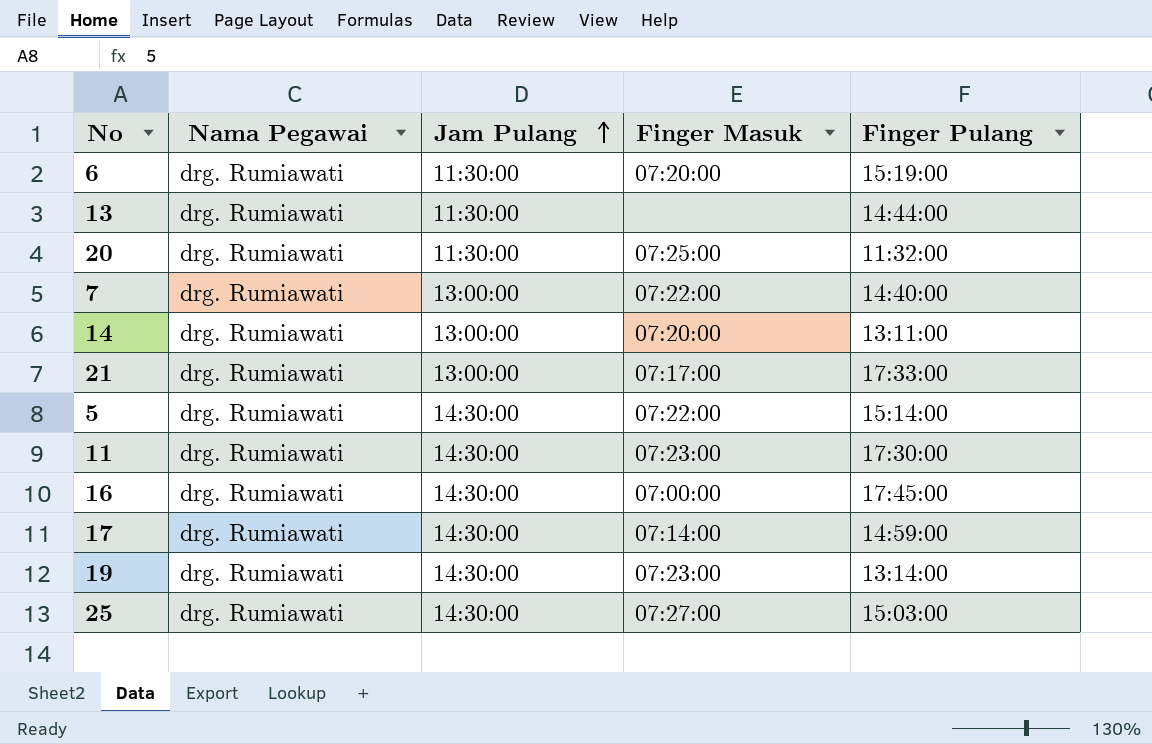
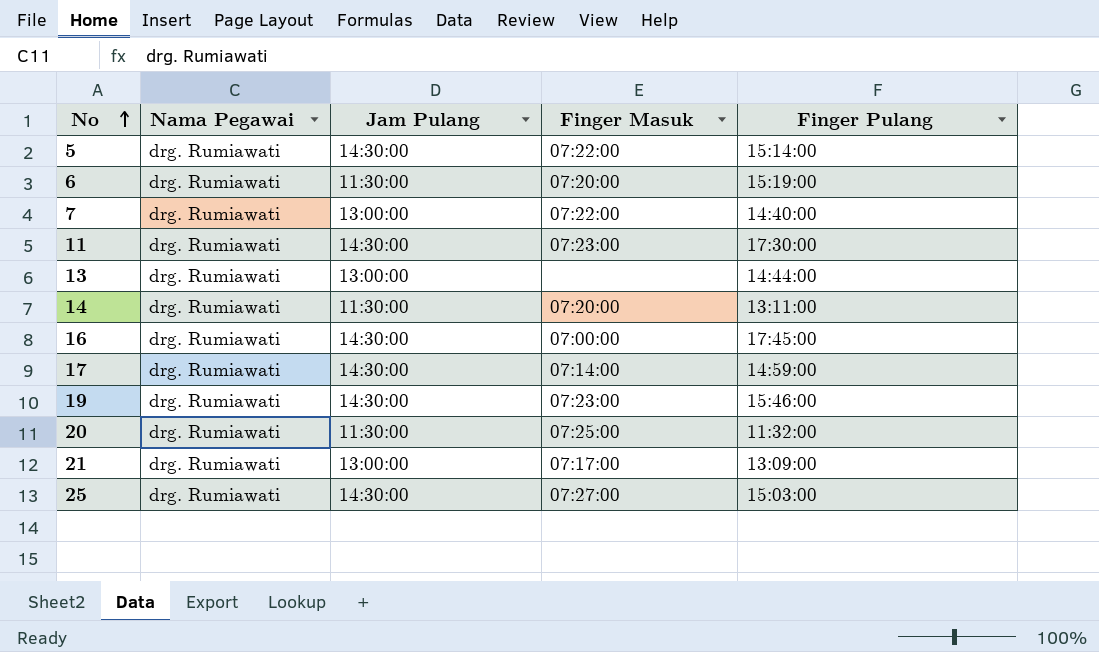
row order: Jam Pulang ascending -> No ascending
13 | Jam Pulang: 11:30:00 -> 13:00:00
14 | Jam Pulang: 13:00:00 -> 11:30:00
19 | Finger Pulang: 13:14:00 -> 15:46:00
21 | Finger Pulang: 17:33:00 -> 13:09:00

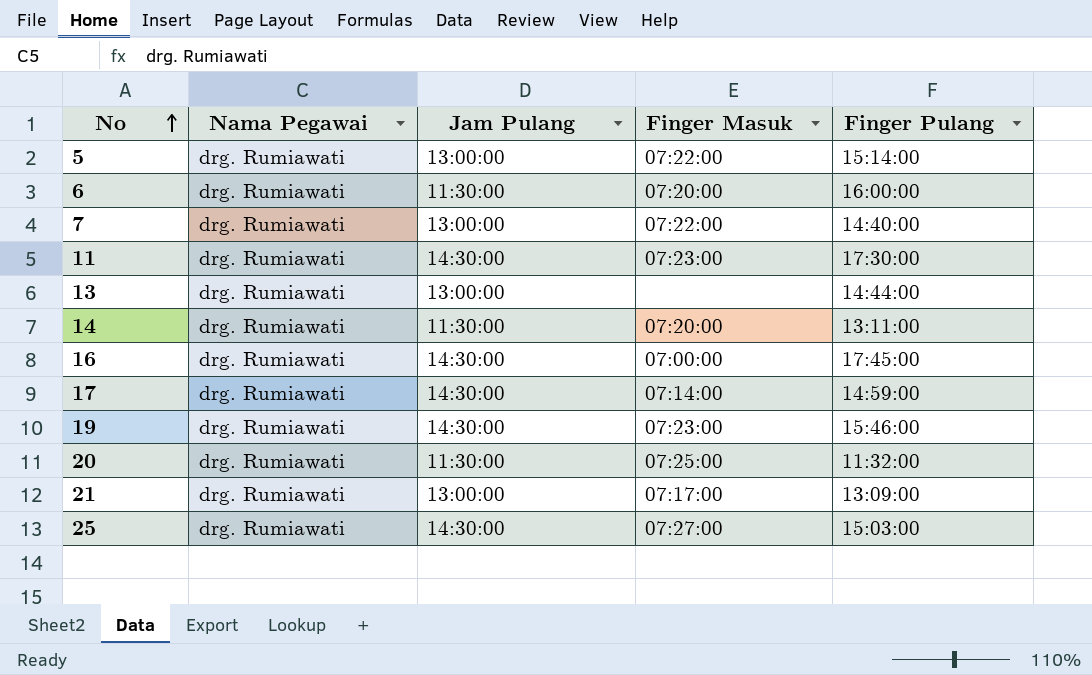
5 | Jam Pulang: 14:30:00 -> 13:00:00
6 | Finger Pulang: 15:19:00 -> 16:00:00

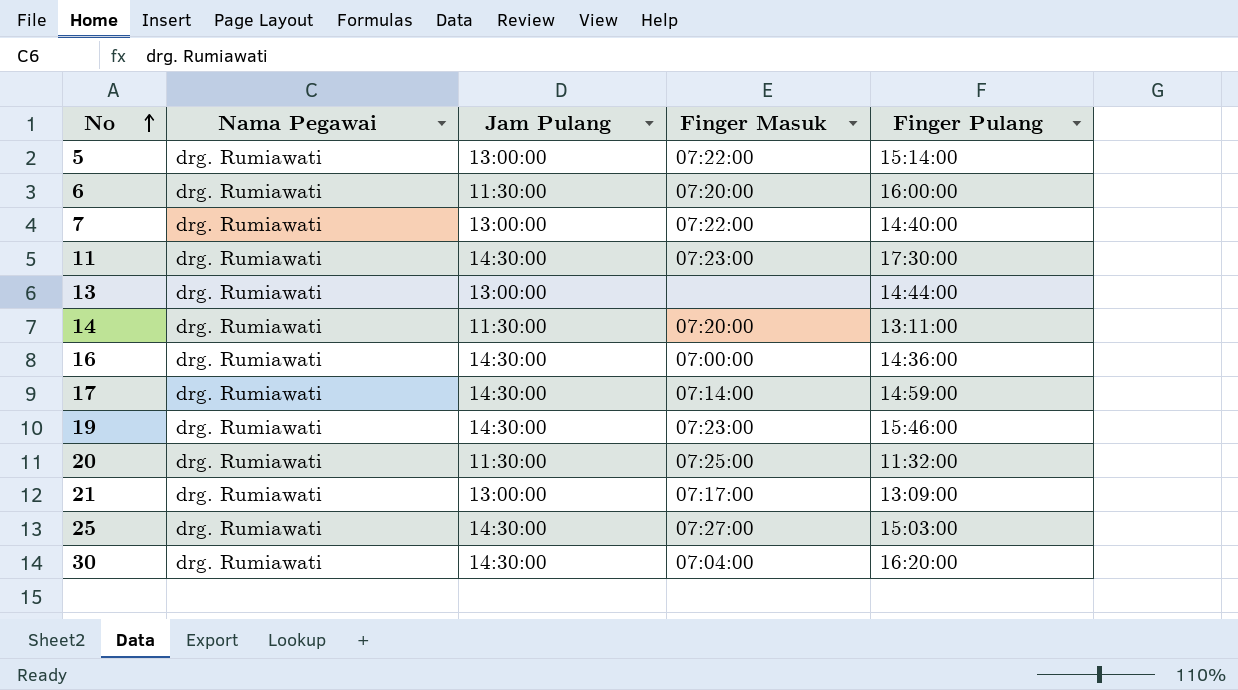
16 | Finger Pulang: 17:45:00 -> 14:36:00
row 30: none -> drg. Rumiawati | 14:30:00 | 07:04:00 | 16:20:00

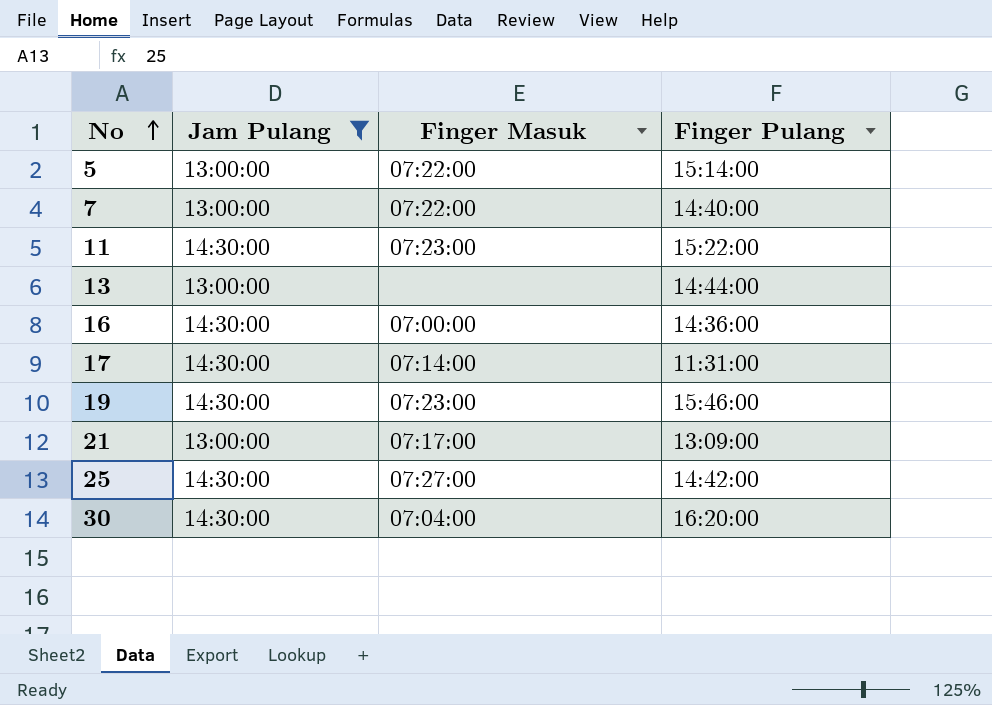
filter: none -> Jam Pulang != 11:30:00
column Nama Pegawai | position: 2 -> none
11 | Finger Pulang: 17:30:00 -> 15:22:00
17 | Finger Pulang: 14:59:00 -> 11:31:00
25 | Finger Pulang: 15:03:00 -> 14:42:00

